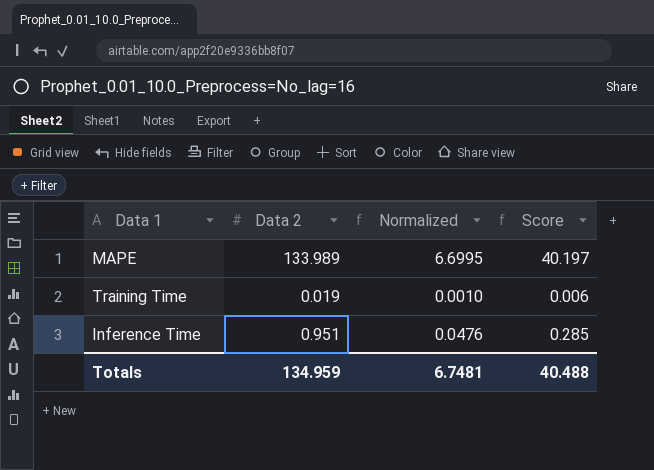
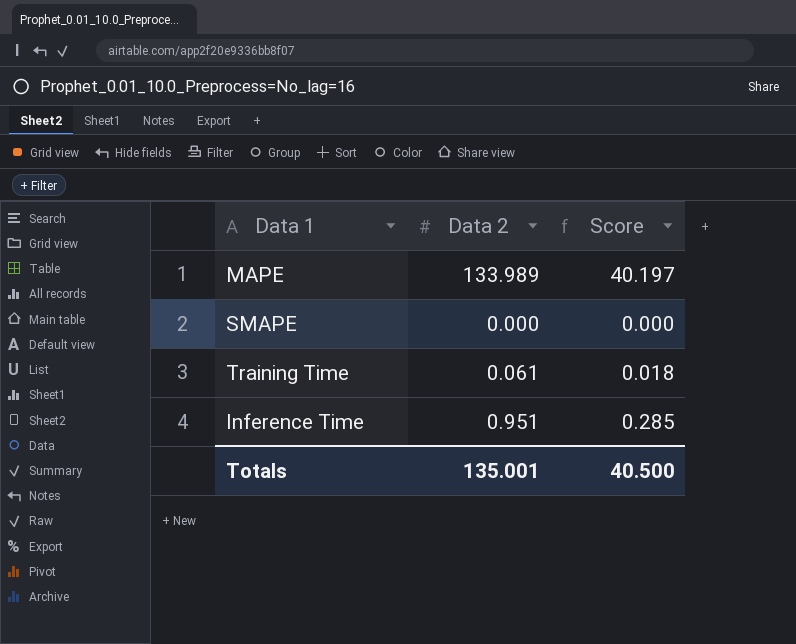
column Normalized | formula: [Data 2] * 0.05 -> none
row SMAPE: none -> 0.000 | 0.000
Training Time | Data 2: 0.019 -> 0.061
Training Time | Score: 0.006 -> 0.018
Totals | Data 2: 134.959 -> 135.001
Totals | Score: 40.488 -> 40.500

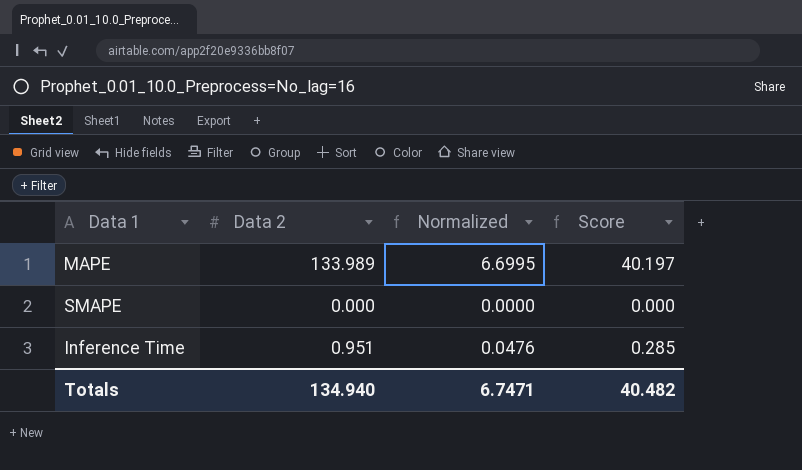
column Normalized | formula: none -> [Data 2] * 0.05
row Training Time: 0.061 | 0.018 -> none
Totals | Data 2: 135.001 -> 134.940
Totals | Score: 40.500 -> 40.482

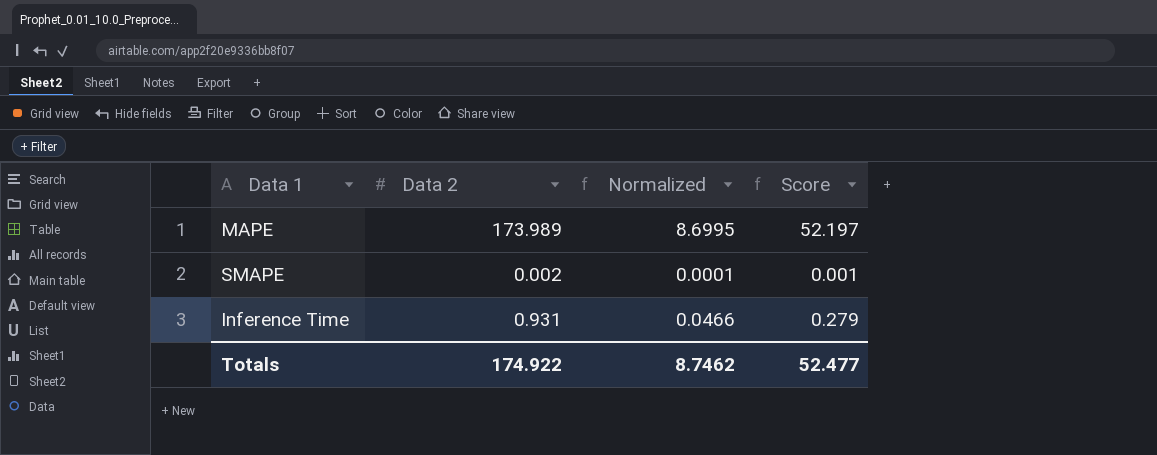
MAPE | Data 2: 133.989 -> 173.989
MAPE | Normalized: 6.6995 -> 8.6995
MAPE | Score: 40.197 -> 52.197
SMAPE | Data 2: 0.000 -> 0.002
SMAPE | Normalized: 0.0000 -> 0.0001
SMAPE | Score: 0.000 -> 0.001
Inference Time | Data 2: 0.951 -> 0.931
Inference Time | Normalized: 0.0476 -> 0.0466
Inference Time | Score: 0.285 -> 0.279
Totals | Data 2: 134.940 -> 174.922
Totals | Normalized: 6.7471 -> 8.7462
Totals | Score: 40.482 -> 52.477

